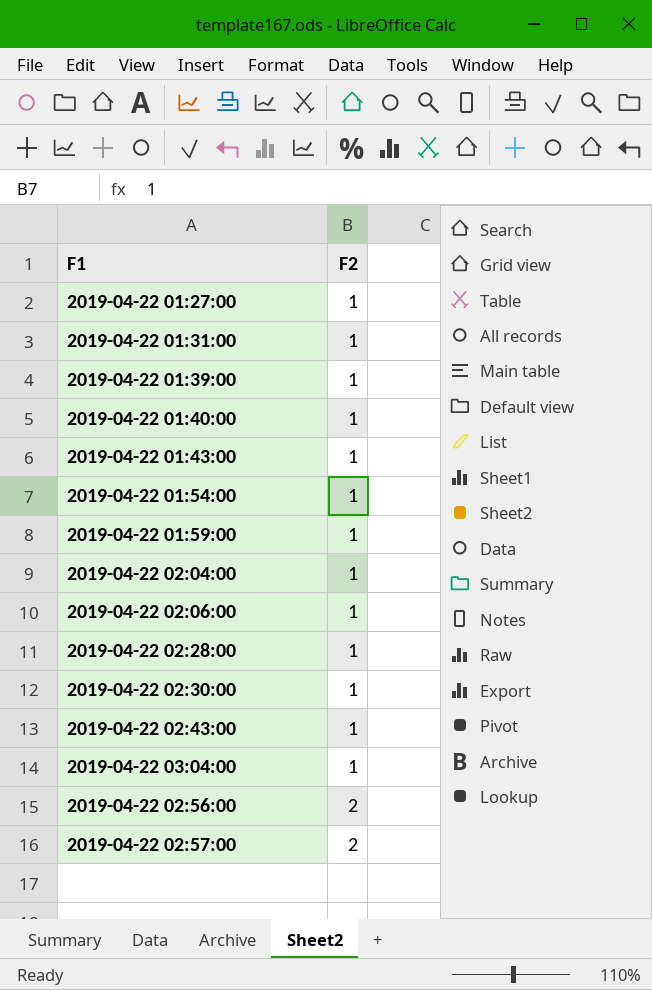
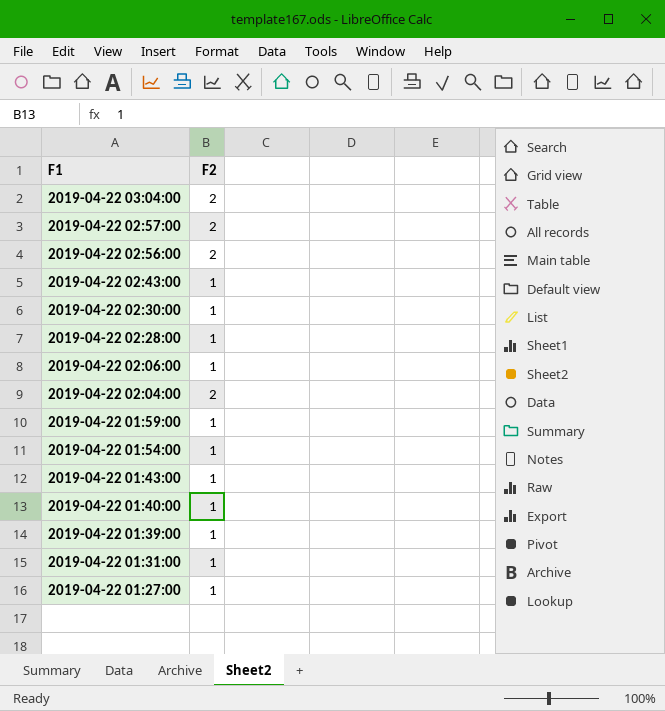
row order: F2 ascending -> F1 descending
2019-04-22 03:04:00 | F2: 1 -> 2
2019-04-22 02:04:00 | F2: 1 -> 2

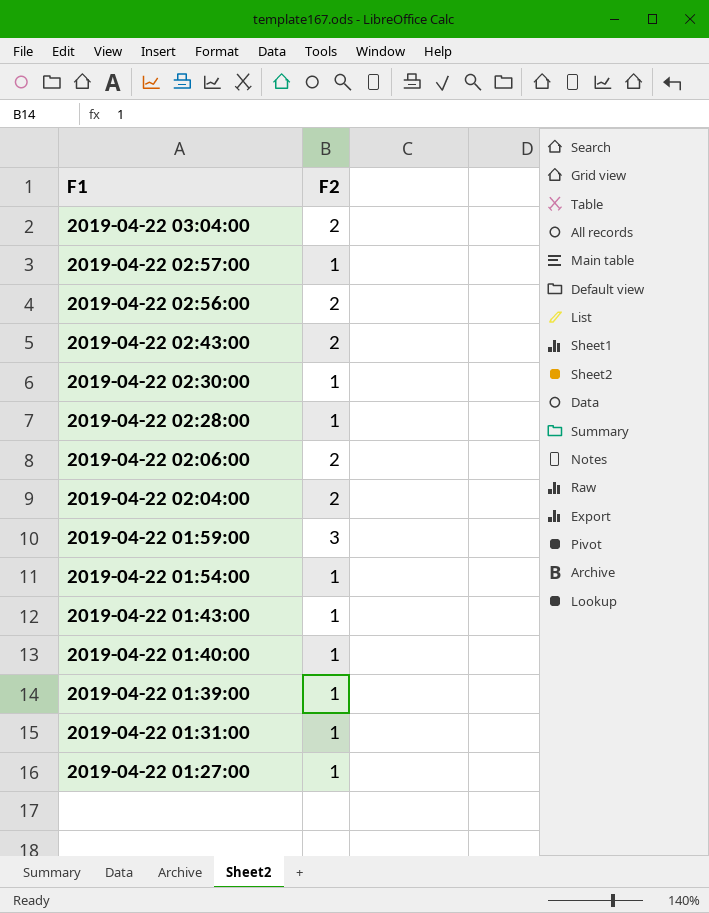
2019-04-22 02:57:00 | F2: 2 -> 1
2019-04-22 02:43:00 | F2: 1 -> 2
2019-04-22 02:06:00 | F2: 1 -> 2
2019-04-22 01:59:00 | F2: 1 -> 3

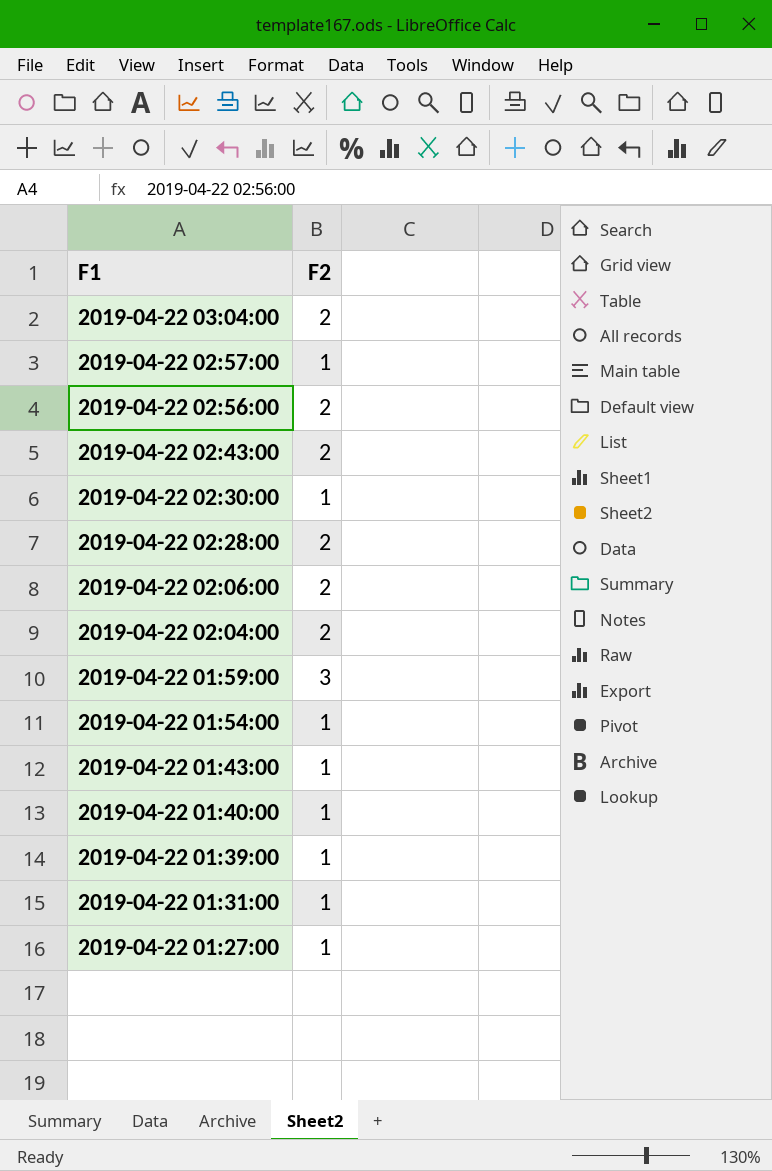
2019-04-22 02:28:00 | F2: 1 -> 2

